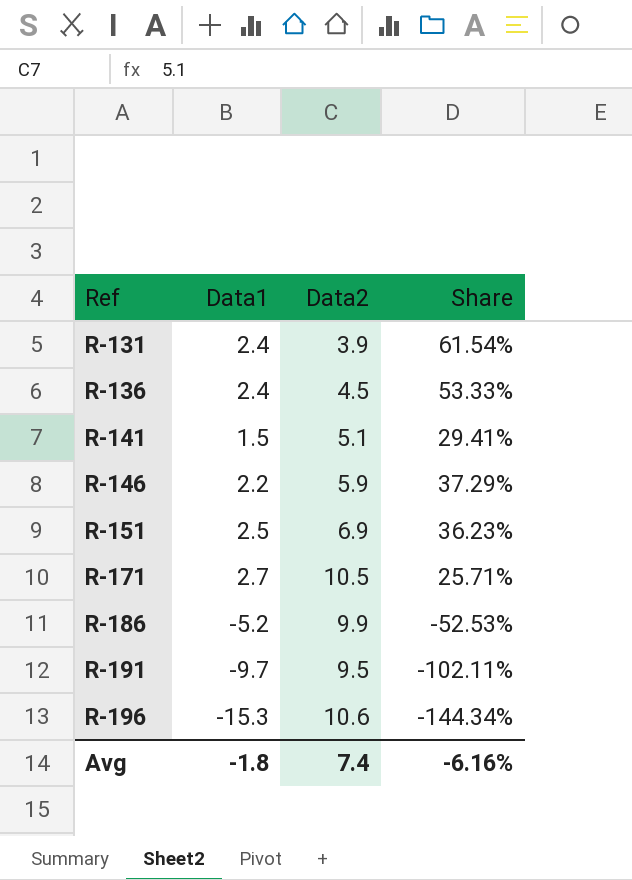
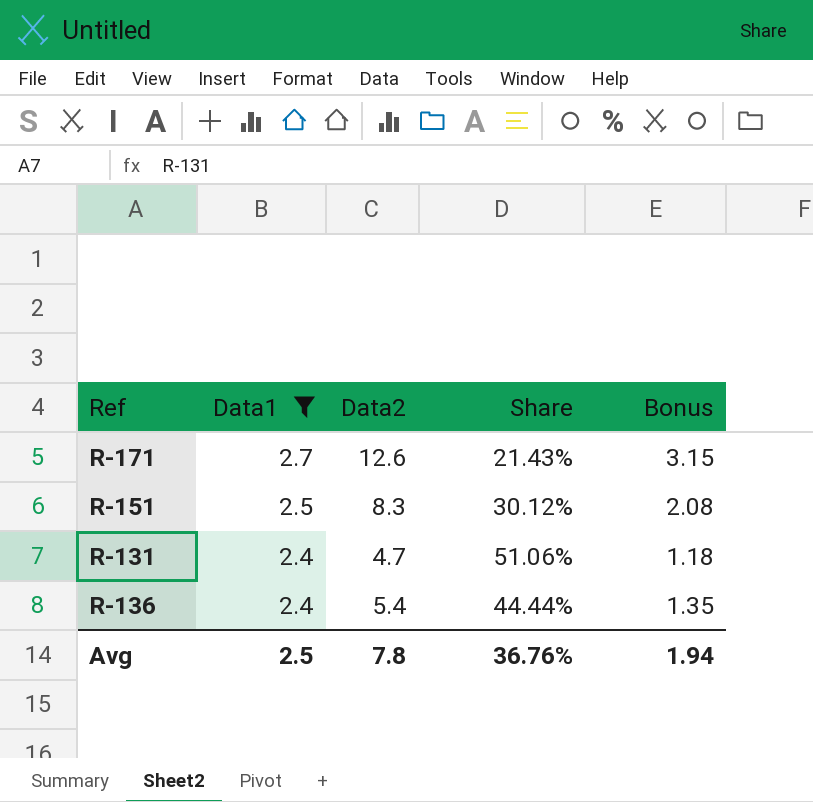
filter: none -> Data1 >= 2.4
row order: Ref ascending -> Data1 descending
column Bonus | formula: none -> [Data2] * 0.25
R-171 | Data2: 10.5 -> 12.6
R-171 | Share: 25.71% -> 21.43%
R-151 | Data2: 6.9 -> 8.3
R-151 | Share: 36.23% -> 30.12%
R-131 | Data2: 3.9 -> 4.7
R-131 | Share: 61.54% -> 51.06%
R-136 | Data2: 4.5 -> 5.4
R-136 | Share: 53.33% -> 44.44%
Avg | Data1: -1.8 -> 2.5
Avg | Data2: 7.4 -> 7.8
Avg | Share: -6.16% -> 36.76%

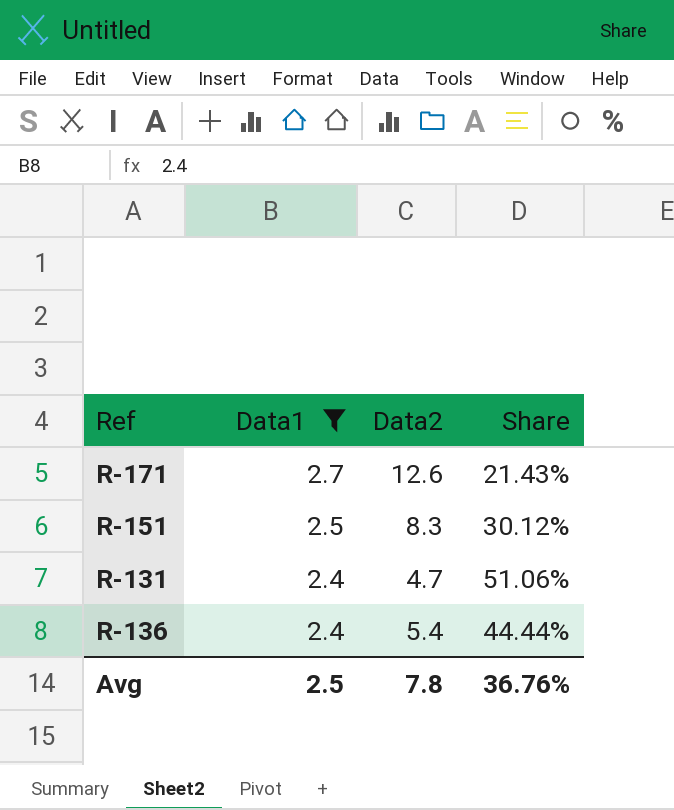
column Bonus | formula: [Data2] * 0.25 -> none

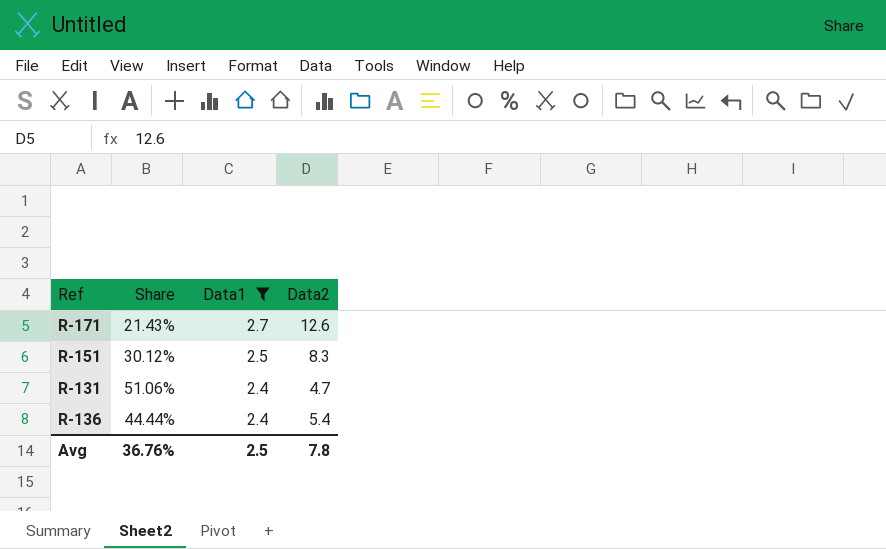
column Share | position: 4 -> 2

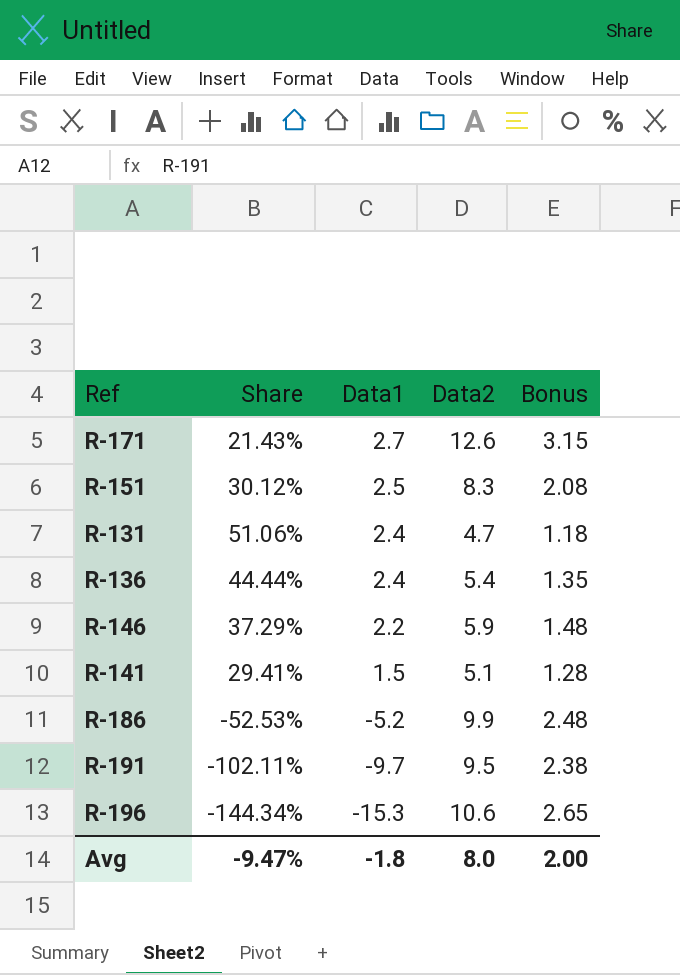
filter: Data1 >= 2.4 -> none
column Bonus | formula: none -> [Data2] * 0.25
Avg | Share: 36.76% -> -9.47%
Avg | Data1: 2.5 -> -1.8
Avg | Data2: 7.8 -> 8.0

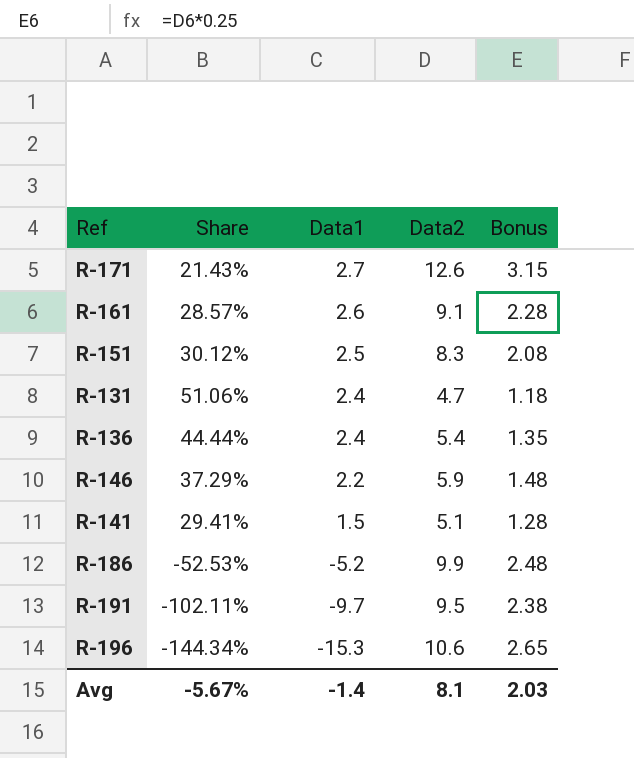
row R-161: none -> 28.57% | 2.6 | 9.1 | 2.28
Avg | Share: -9.47% -> -5.67%
Avg | Data1: -1.8 -> -1.4
Avg | Data2: 8.0 -> 8.1
Avg | Bonus: 2.00 -> 2.03

